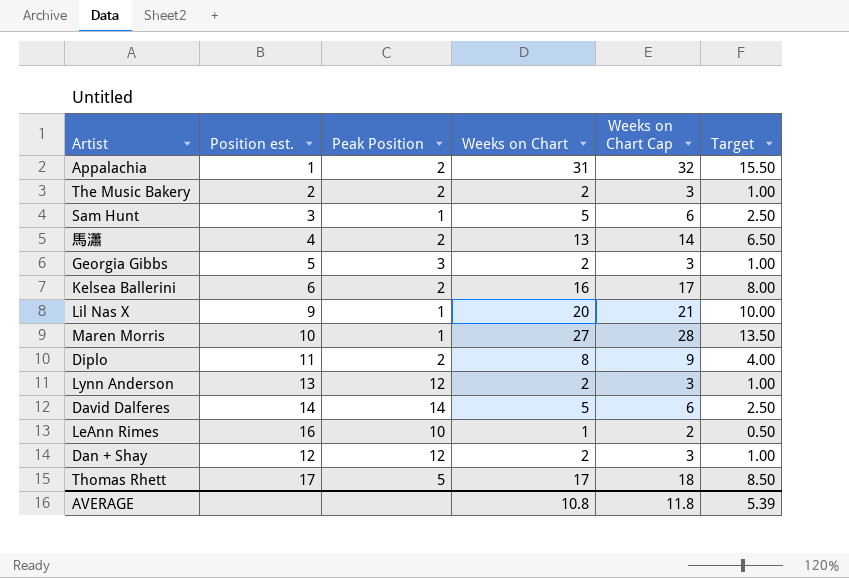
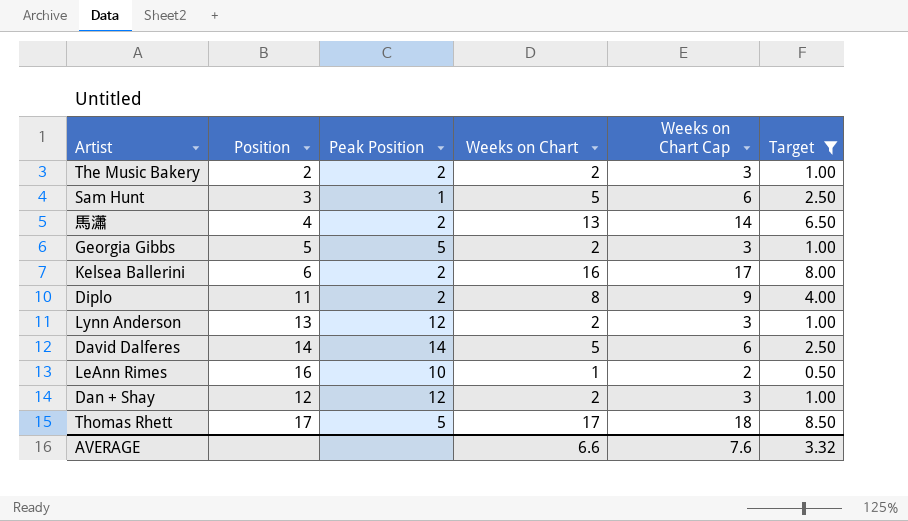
filter: none -> Target <= 8.50
column name: Position est. -> Position
Georgia Gibbs | Peak Position: 3 -> 5
AVERAGE | Weeks on Chart: 10.8 -> 6.6
AVERAGE | Weeks on Chart Cap: 11.8 -> 7.6
AVERAGE | Target: 5.39 -> 3.32

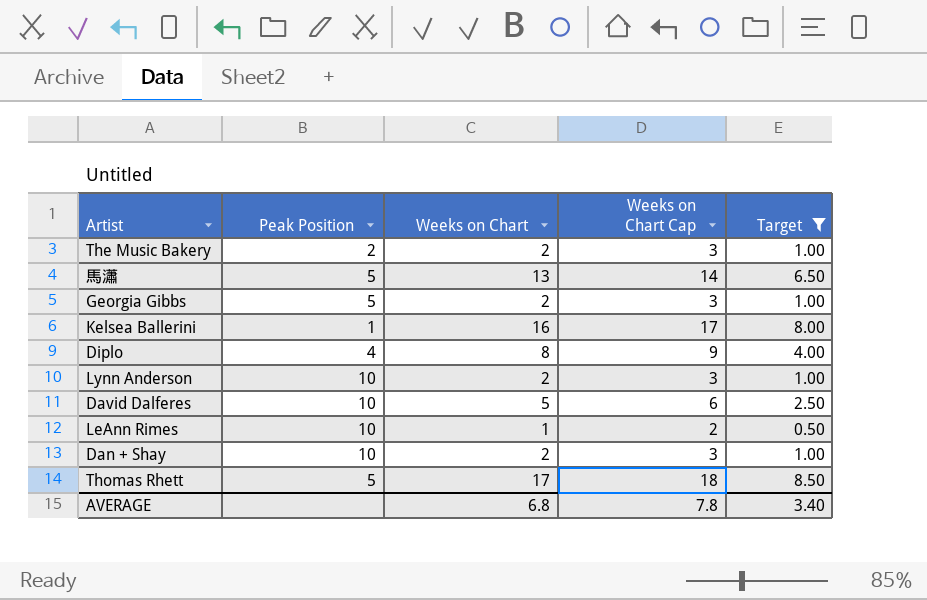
column Position | position: 2 -> none
row Sam Hunt: 3 | 1 | 5 | 6 | 2.50 -> none
馬瀟 | Peak Position: 2 -> 5
Kelsea Ballerini | Peak Position: 2 -> 1
Diplo | Peak Position: 2 -> 4
Lynn Anderson | Peak Position: 12 -> 10
David Dalferes | Peak Position: 14 -> 10
Dan + Shay | Peak Position: 12 -> 10
AVERAGE | Weeks on Chart: 6.6 -> 6.8
AVERAGE | Weeks on Chart Cap: 7.6 -> 7.8
AVERAGE | Target: 3.32 -> 3.40

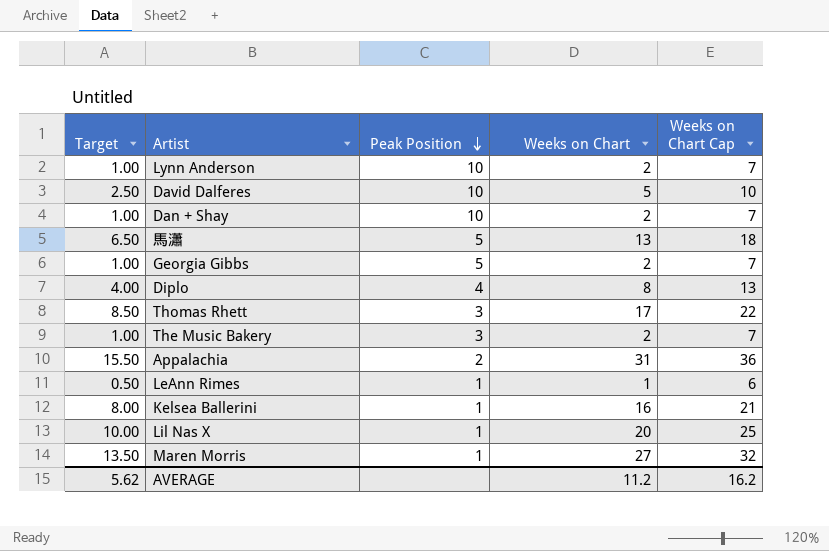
filter: Target <= 8.50 -> none
row order: none -> Peak Position descending
column Target | position: 5 -> 1
column Weeks on Chart Cap | formula: [Weeks on Chart] + 1 -> [Weeks on Chart] + 5
Thomas Rhett | Peak Position: 5 -> 3
The Music Bakery | Peak Position: 2 -> 3
LeAnn Rimes | Peak Position: 10 -> 1
AVERAGE | Target: 3.40 -> 5.62
AVERAGE | Weeks on Chart: 6.8 -> 11.2
AVERAGE | Weeks on Chart Cap: 7.8 -> 16.2

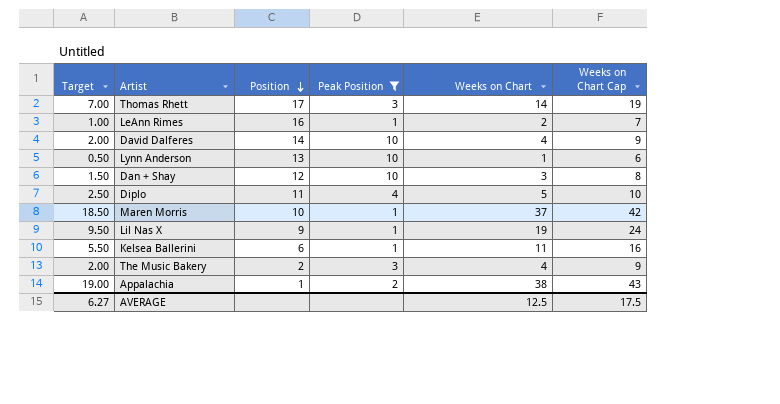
filter: none -> Peak Position != 5
row order: Peak Position descending -> Position descending
column Position | position: none -> 3
Thomas Rhett | Target: 8.50 -> 7.00
Thomas Rhett | Weeks on Chart: 17 -> 14
Thomas Rhett | Weeks on Chart Cap: 22 -> 19
LeAnn Rimes | Target: 0.50 -> 1.00
LeAnn Rimes | Weeks on Chart: 1 -> 2
LeAnn Rimes | Weeks on Chart Cap: 6 -> 7
David Dalferes | Target: 2.50 -> 2.00
David Dalferes | Weeks on Chart: 5 -> 4
David Dalferes | Weeks on Chart Cap: 10 -> 9
Lynn Anderson | Target: 1.00 -> 0.50
Lynn Anderson | Weeks on Chart: 2 -> 1
Lynn Anderson | Weeks on Chart Cap: 7 -> 6
Dan + Shay | Target: 1.00 -> 1.50
Dan + Shay | Weeks on Chart: 2 -> 3
Dan + Shay | Weeks on Chart Cap: 7 -> 8
Diplo | Target: 4.00 -> 2.50
Diplo | Weeks on Chart: 8 -> 5
Diplo | Weeks on Chart Cap: 13 -> 10
Maren Morris | Target: 13.50 -> 18.50
Maren Morris | Weeks on Chart: 27 -> 37
Maren Morris | Weeks on Chart Cap: 32 -> 42
Lil Nas X | Target: 10.00 -> 9.50
Lil Nas X | Weeks on Chart: 20 -> 19
Lil Nas X | Weeks on Chart Cap: 25 -> 24
Kelsea Ballerini | Target: 8.00 -> 5.50
Kelsea Ballerini | Weeks on Chart: 16 -> 11
Kelsea Ballerini | Weeks on Chart Cap: 21 -> 16
The Music Bakery | Target: 1.00 -> 2.00
The Music Bakery | Weeks on Chart: 2 -> 4
The Music Bakery | Weeks on Chart Cap: 7 -> 9
Appalachia | Target: 15.50 -> 19.00
Appalachia | Weeks on Chart: 31 -> 38
Appalachia | Weeks on Chart Cap: 36 -> 43
AVERAGE | Target: 5.62 -> 6.27
AVERAGE | Weeks on Chart: 11.2 -> 12.5
AVERAGE | Weeks on Chart Cap: 16.2 -> 17.5

